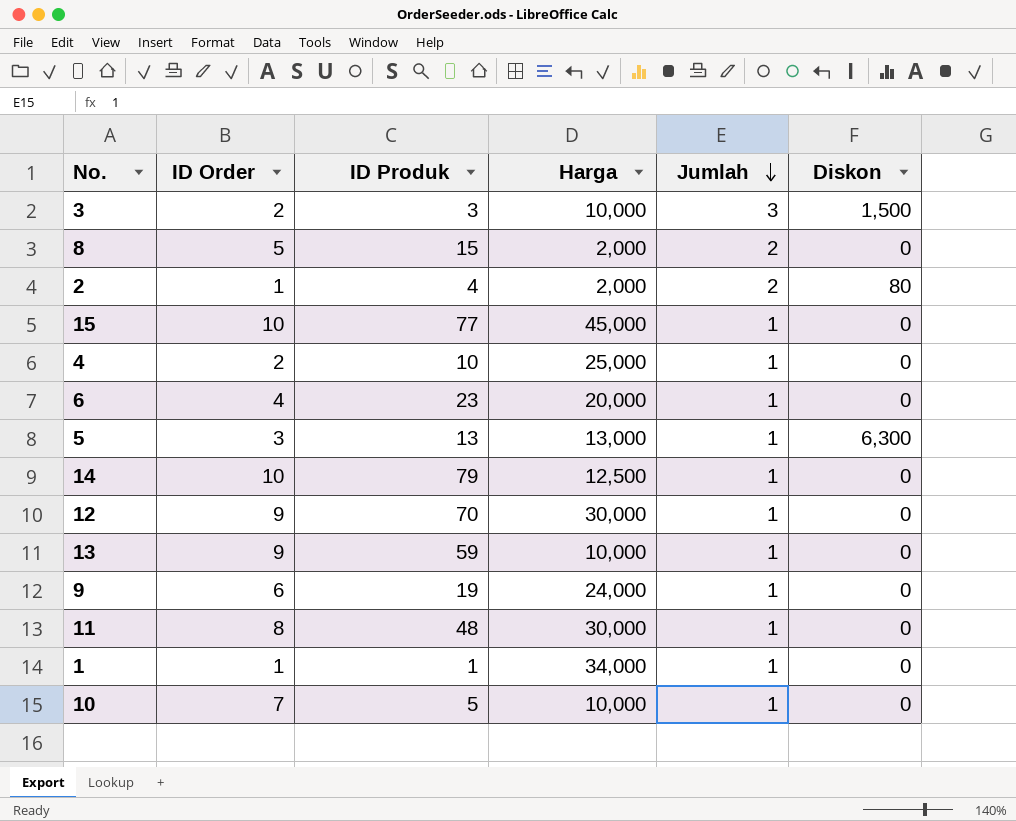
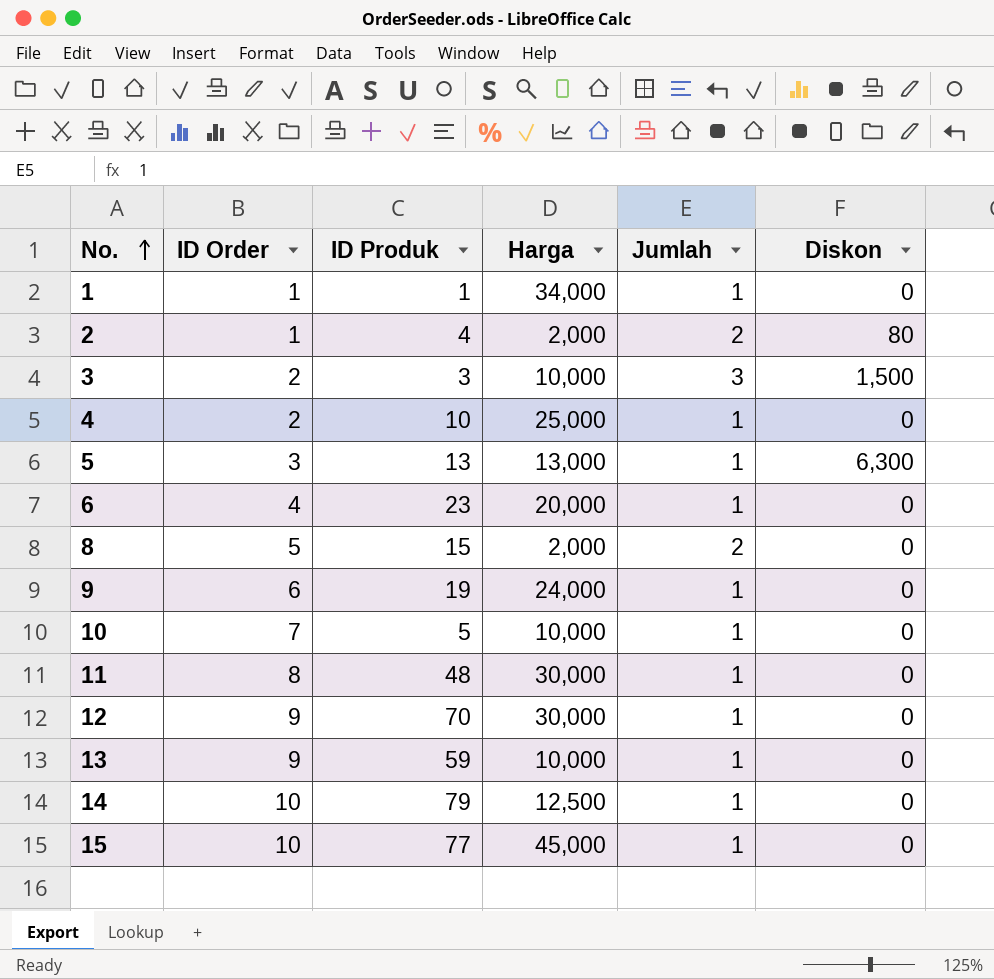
row order: Jumlah descending -> No. ascending

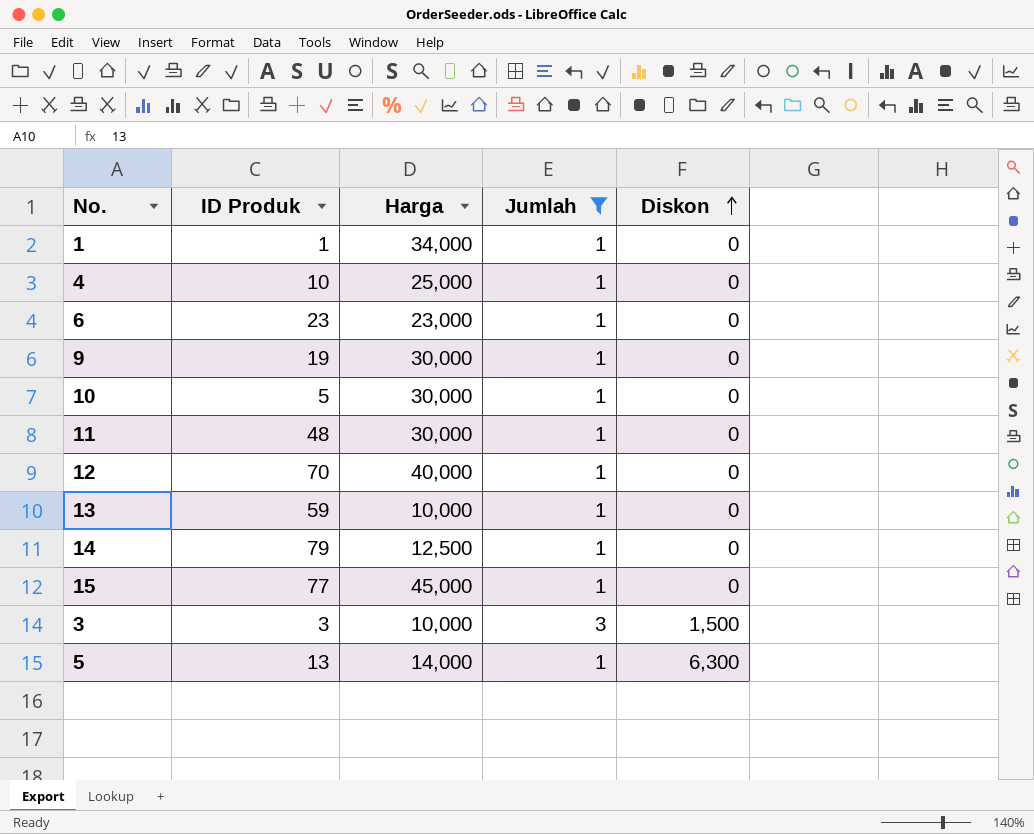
filter: none -> Jumlah != 2
row order: No. ascending -> Diskon ascending
column ID Order | position: 2 -> none
6 | Harga: 20,000 -> 23,000
9 | Harga: 24,000 -> 30,000
10 | Harga: 10,000 -> 30,000
12 | Harga: 30,000 -> 40,000
5 | Harga: 13,000 -> 14,000

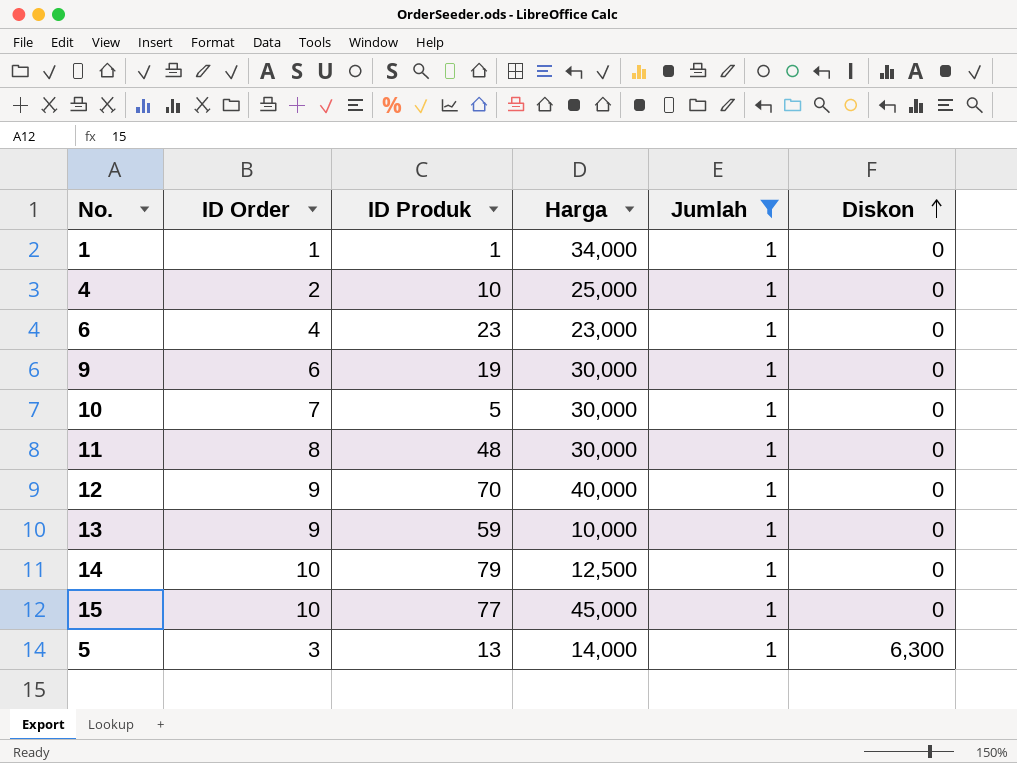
column ID Order | position: none -> 2
row 3: 3 | 10,000 | 3 | 1,500 -> none

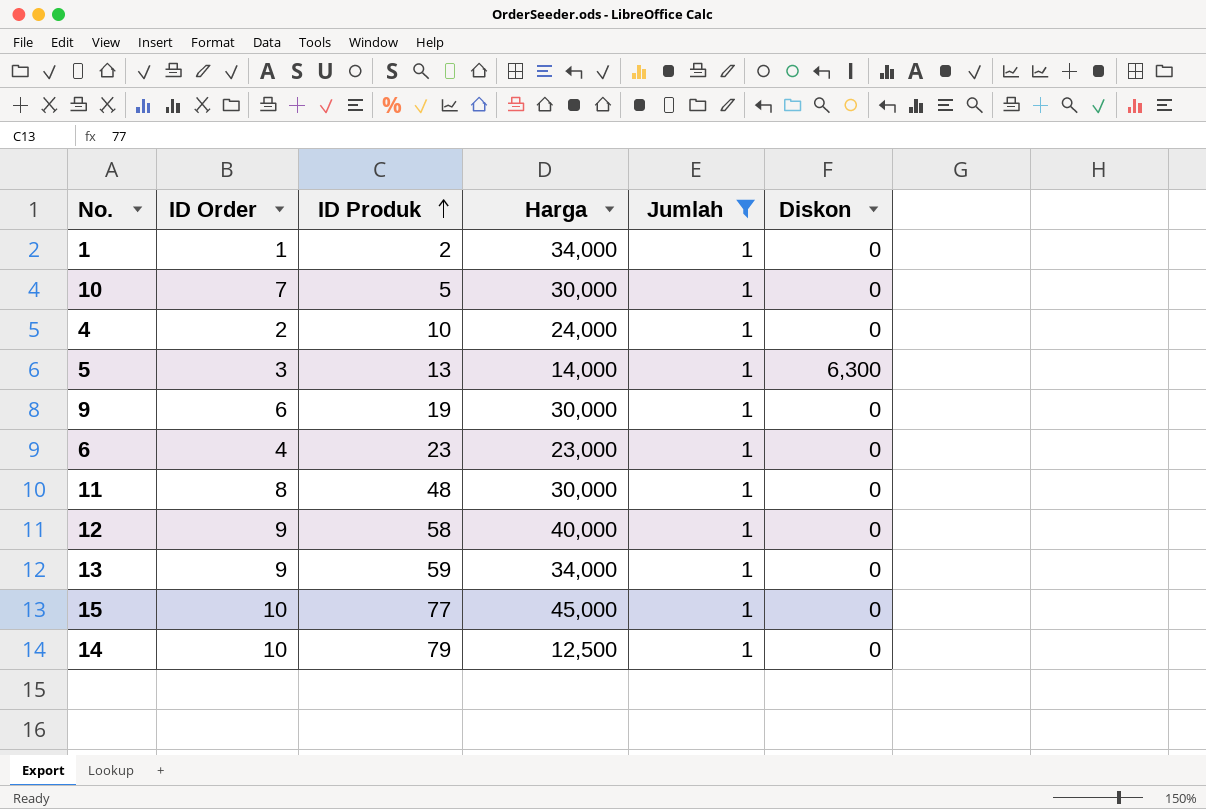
row order: Diskon ascending -> ID Produk ascending
1 | ID Produk: 1 -> 2
4 | Harga: 25,000 -> 24,000
12 | ID Produk: 70 -> 58
13 | Harga: 10,000 -> 34,000

